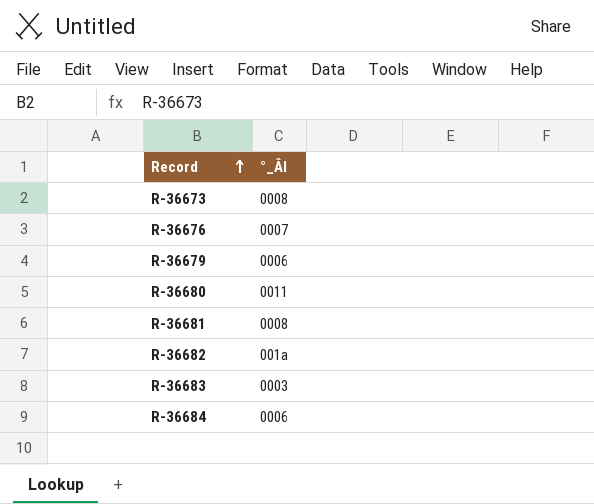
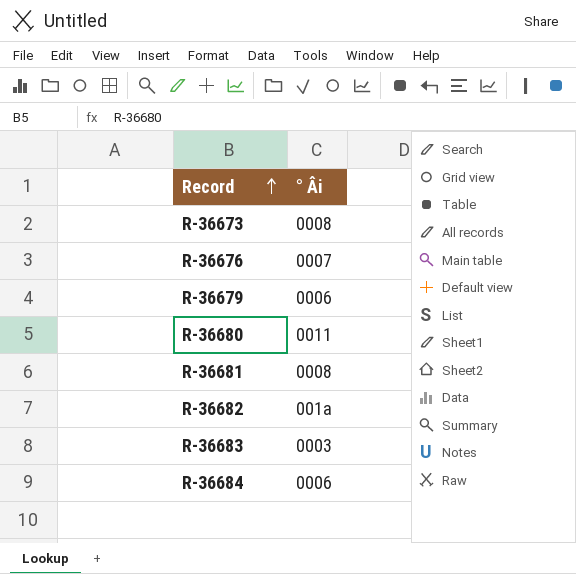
column name: °_ÂI -> ° Âi

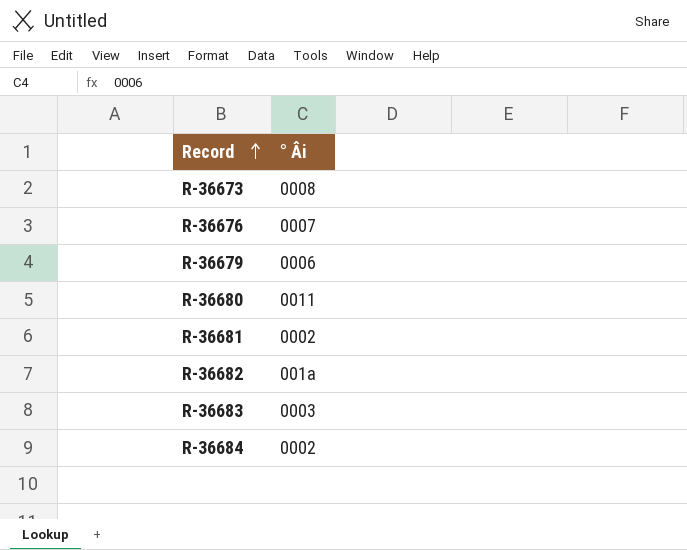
R-36681 | ° Âi: 0008 -> 0002
R-36684 | ° Âi: 0006 -> 0002

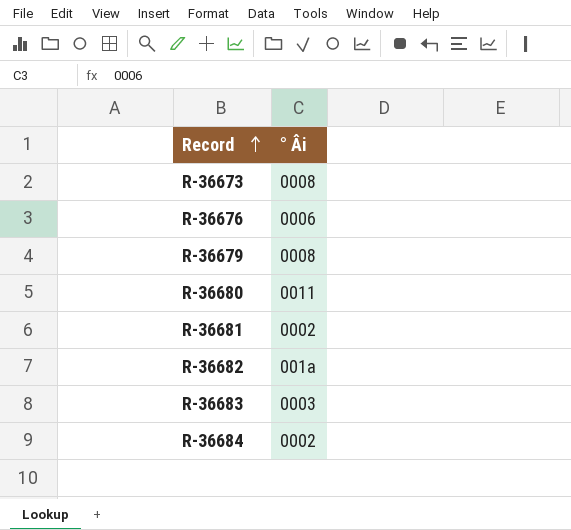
R-36676 | ° Âi: 0007 -> 0006
R-36679 | ° Âi: 0006 -> 0008

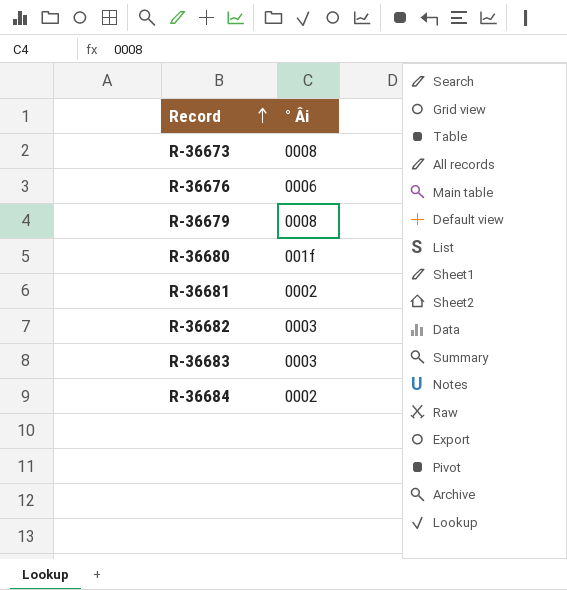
R-36680 | ° Âi: 0011 -> 001f
R-36682 | ° Âi: 001a -> 0003

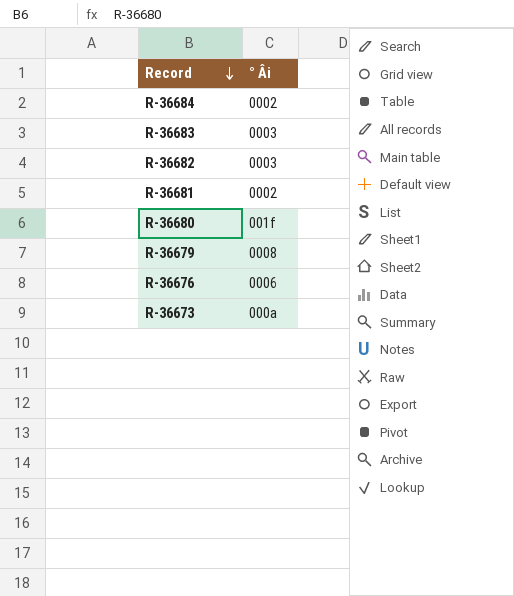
row order: Record ascending -> Record descending
R-36673 | ° Âi: 0008 -> 000a

